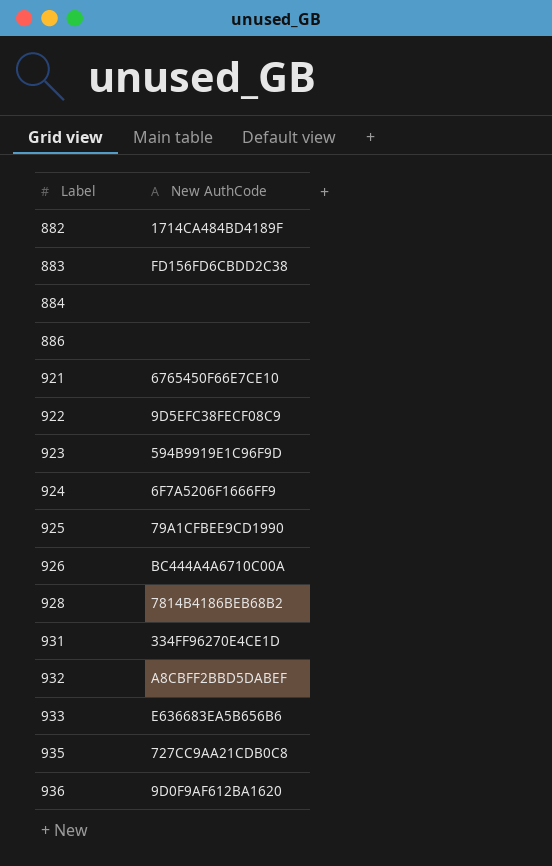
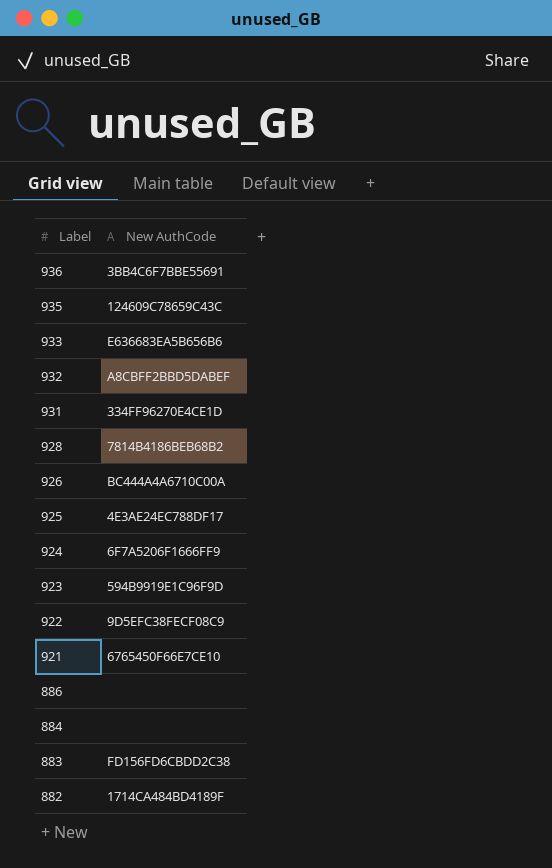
row order: Label ascending -> Label descending
936 | New AuthCode: 9D0F9AF612BA1620 -> 3BB4C6F7BBE55691
935 | New AuthCode: 727CC9AA21CDB0C8 -> 124609C78659C43C
925 | New AuthCode: 79A1CFBEE9CD1990 -> 4E3AE24EC788DF17

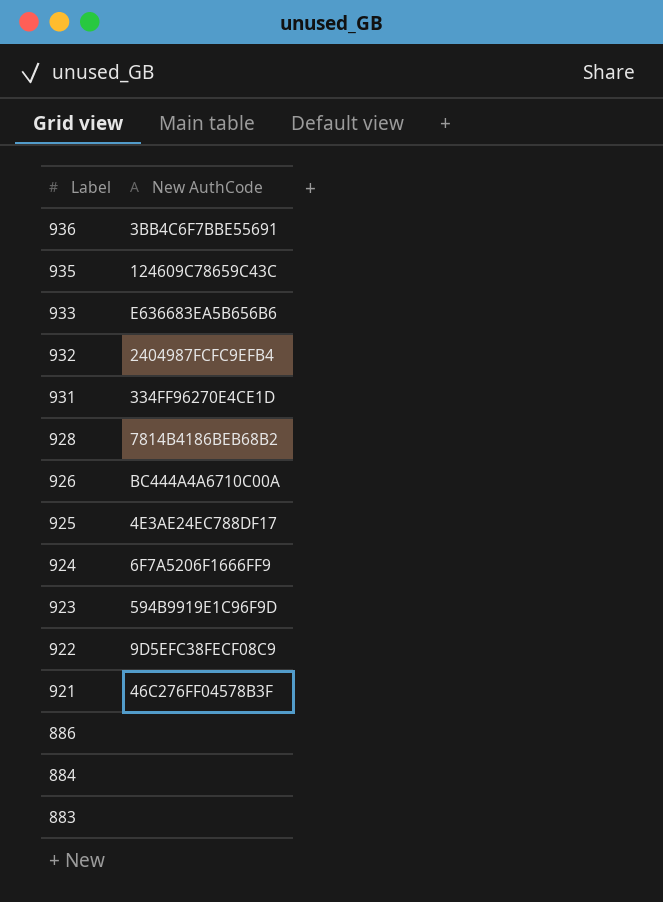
row 882: 1714CA484BD4189F -> none
932 | New AuthCode: A8CBFF2BBD5DABEF -> 2404987FCFC9EFB4
921 | New AuthCode: 6765450F66E7CE10 -> 46C276FF04578B3F
883 | New AuthCode: FD156FD6CBDD2C38 -> none

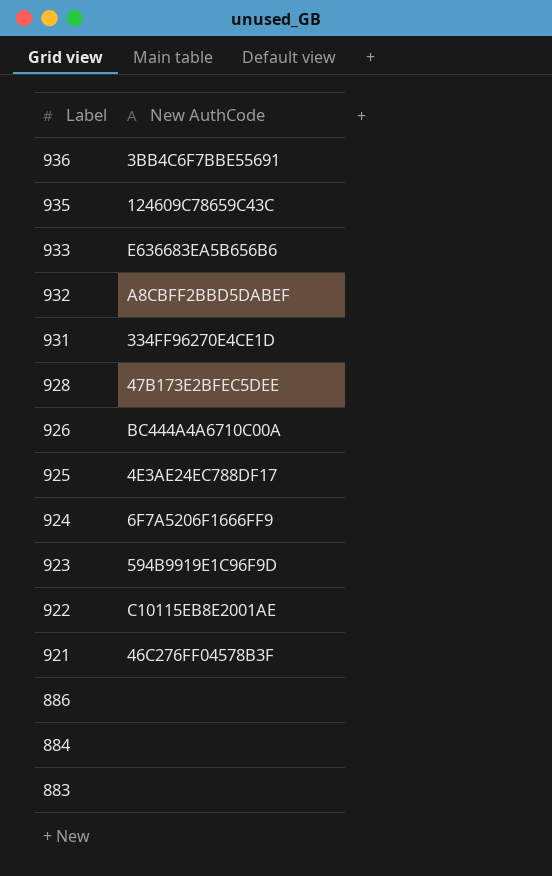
932 | New AuthCode: 2404987FCFC9EFB4 -> A8CBFF2BBD5DABEF
928 | New AuthCode: 7814B4186BEB68B2 -> 47B173E2BFEC5DEE
922 | New AuthCode: 9D5EFC38FECF08C9 -> C10115EB8E2001AE

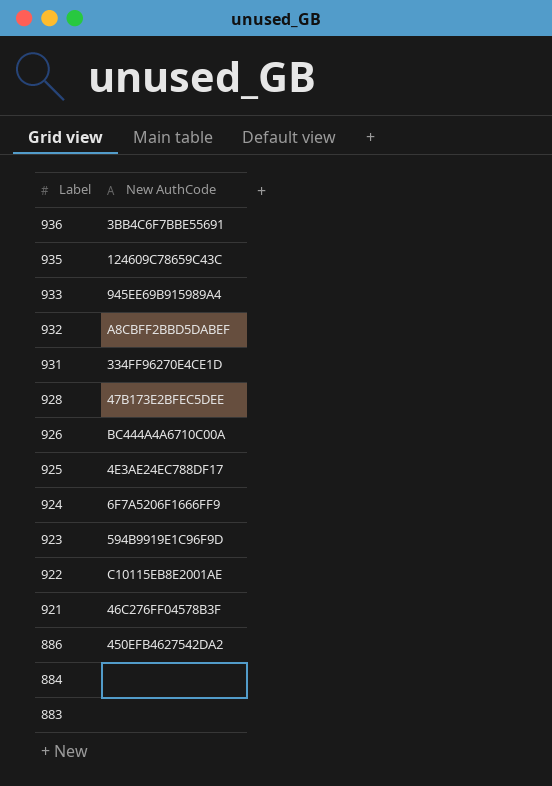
933 | New AuthCode: E636683EA5B656B6 -> 945EE69B915989A4
886 | New AuthCode: none -> 450EFB4627542DA2

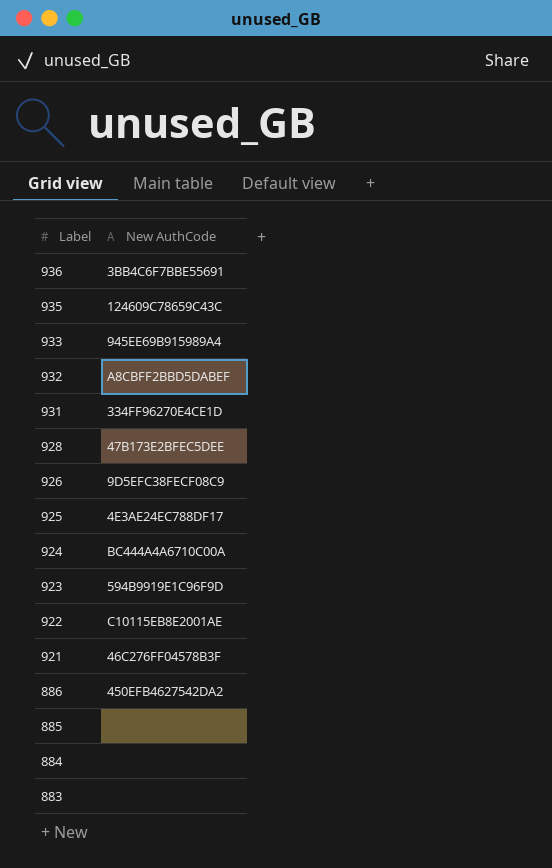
926 | New AuthCode: BC444A4A6710C00A -> 9D5EFC38FECF08C9
924 | New AuthCode: 6F7A5206F1666FF9 -> BC444A4A6710C00A
row 885: none -> none

